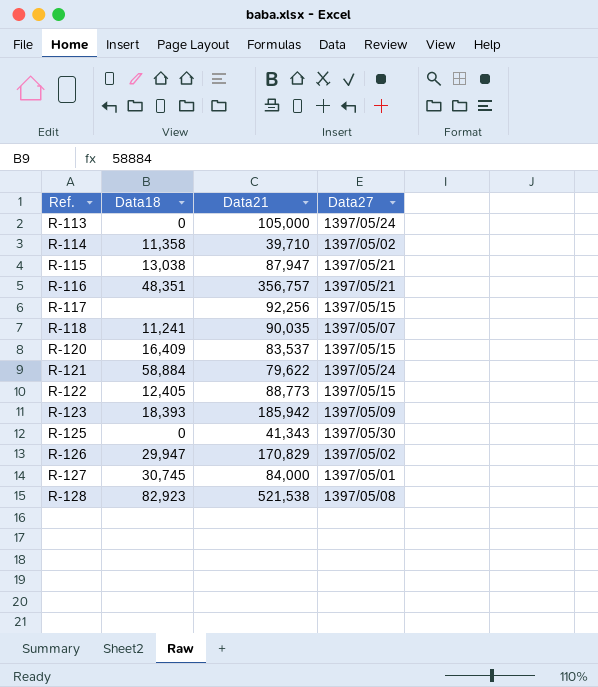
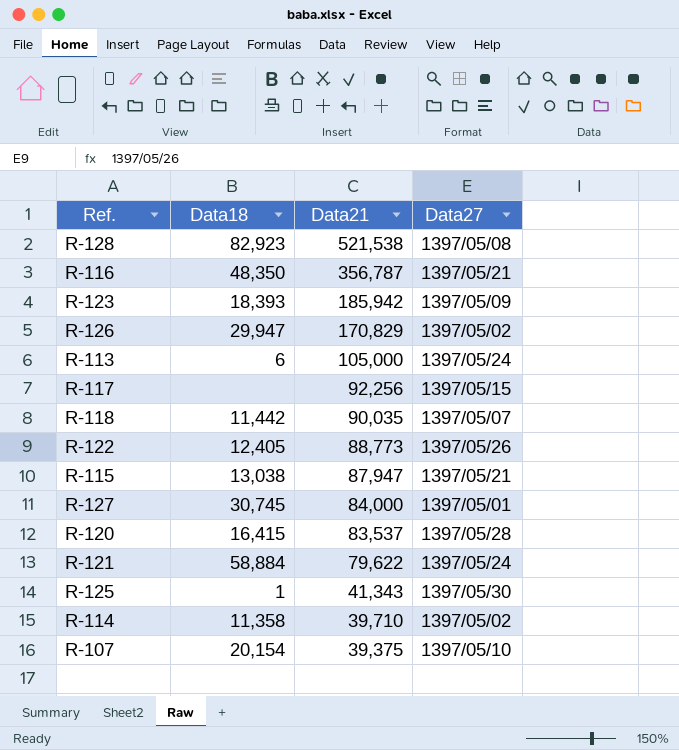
row order: Ref. ascending -> Data21 descending
R-116 | Data18: 48,351 -> 48,350
R-116 | Data21: 356,757 -> 356,787
R-113 | Data18: 0 -> 6
R-118 | Data18: 11,241 -> 11,442
R-122 | Data27: 1397/05/15 -> 1397/05/26
R-120 | Data18: 16,409 -> 16,415
R-120 | Data27: 1397/05/15 -> 1397/05/28
R-125 | Data18: 0 -> 1
row R-107: none -> 20,154 | 39,375 | 1397/05/10

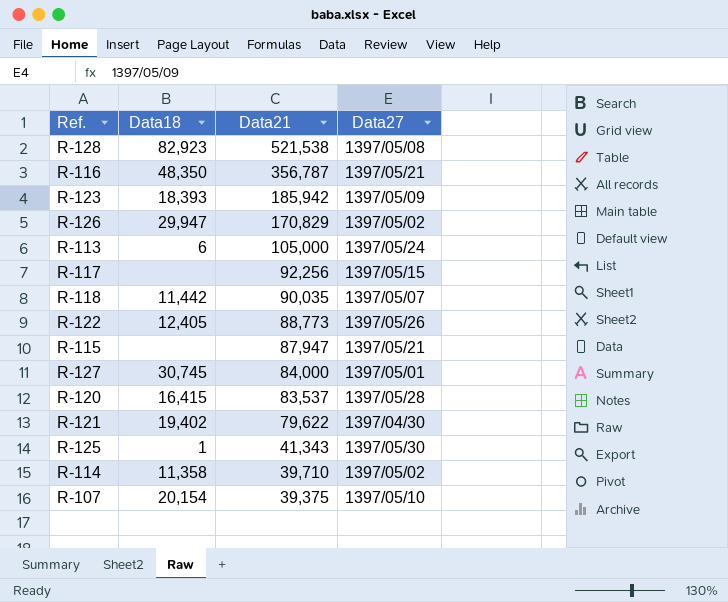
R-115 | Data18: 13,038 -> none
R-121 | Data18: 58,884 -> 19,402
R-121 | Data27: 1397/05/24 -> 1397/04/30

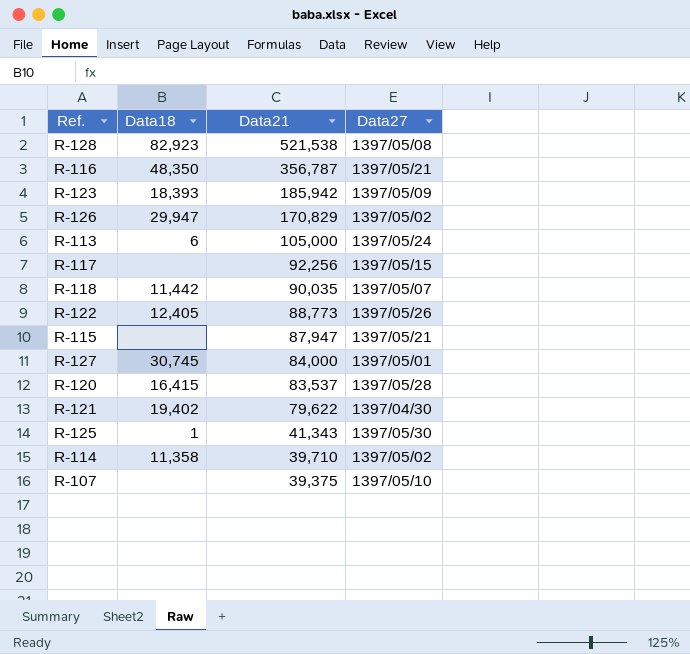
R-107 | Data18: 20,154 -> none

